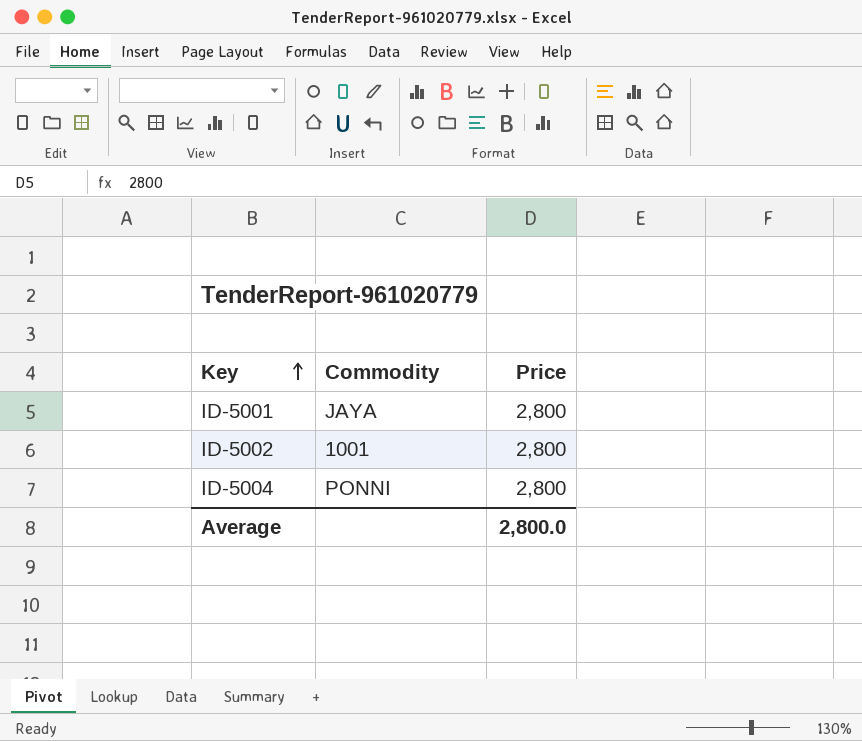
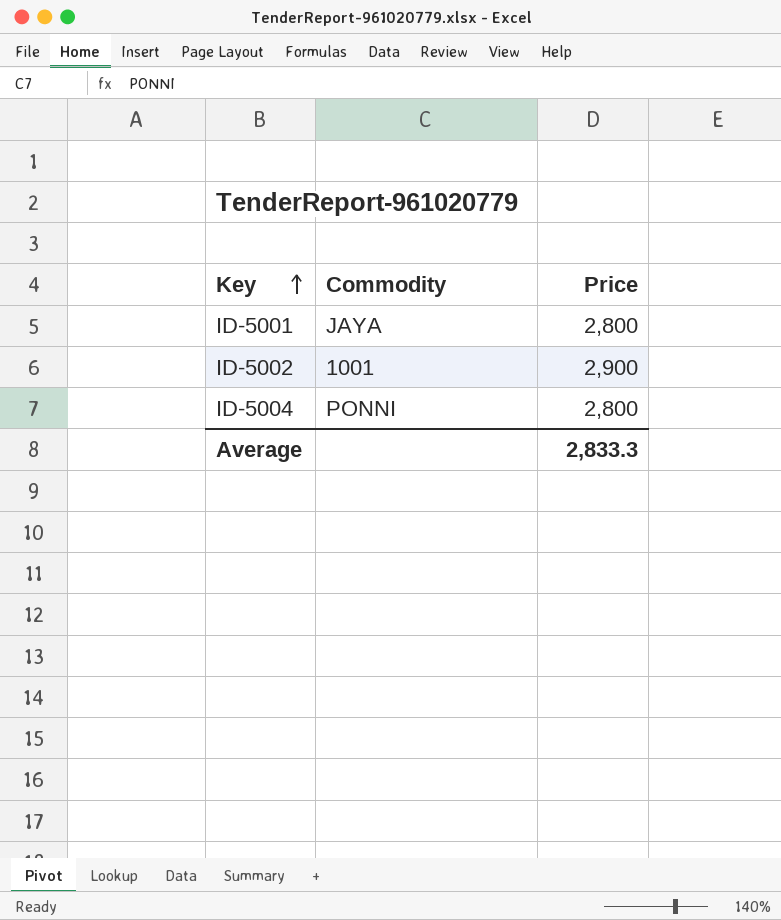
ID-5002 | Price: 2,800 -> 2,900
Average | Price: 2,800.0 -> 2,833.3

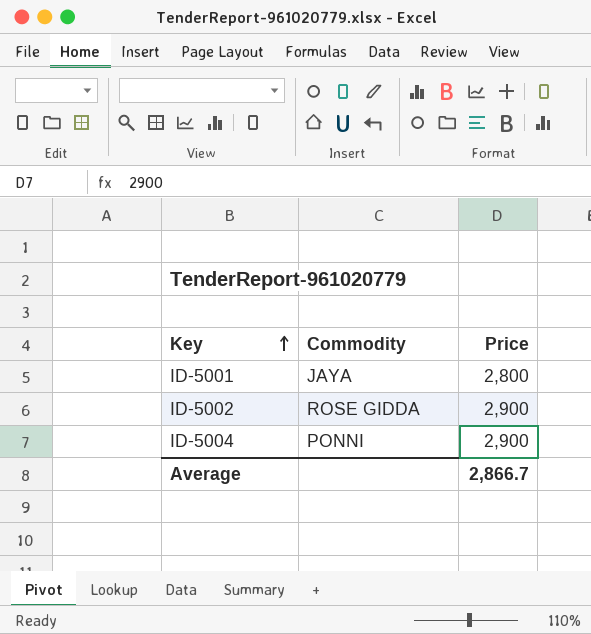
ID-5002 | Commodity: 1001 -> ROSE GIDDA
ID-5004 | Price: 2,800 -> 2,900
Average | Price: 2,833.3 -> 2,866.7

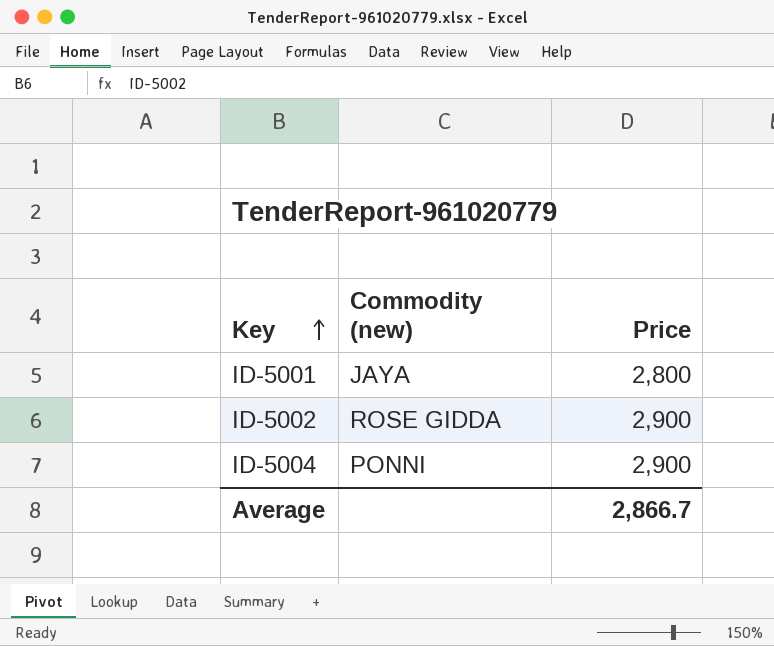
column name: Commodity -> Commodity (new)

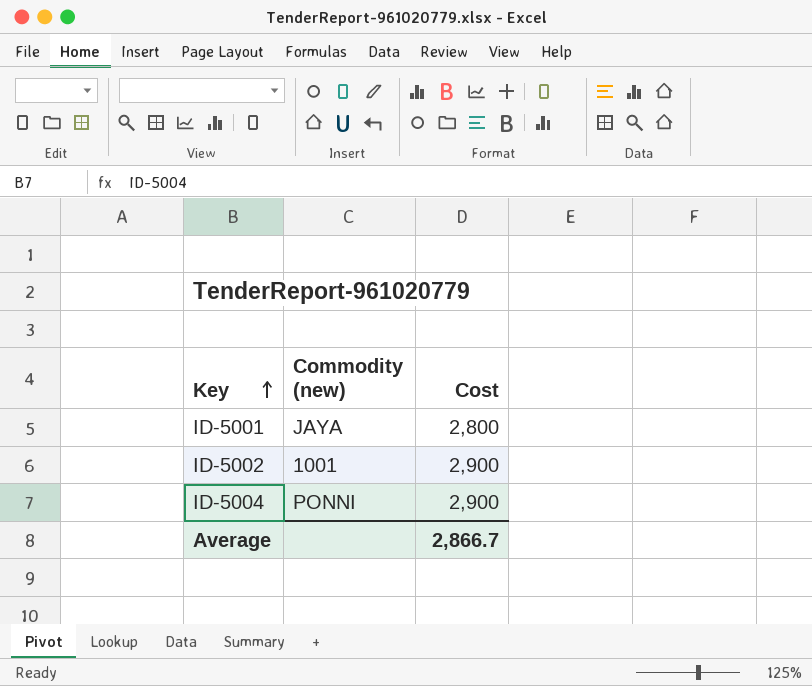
column name: Price -> Cost
ID-5002 | Commodity (new): ROSE GIDDA -> 1001

